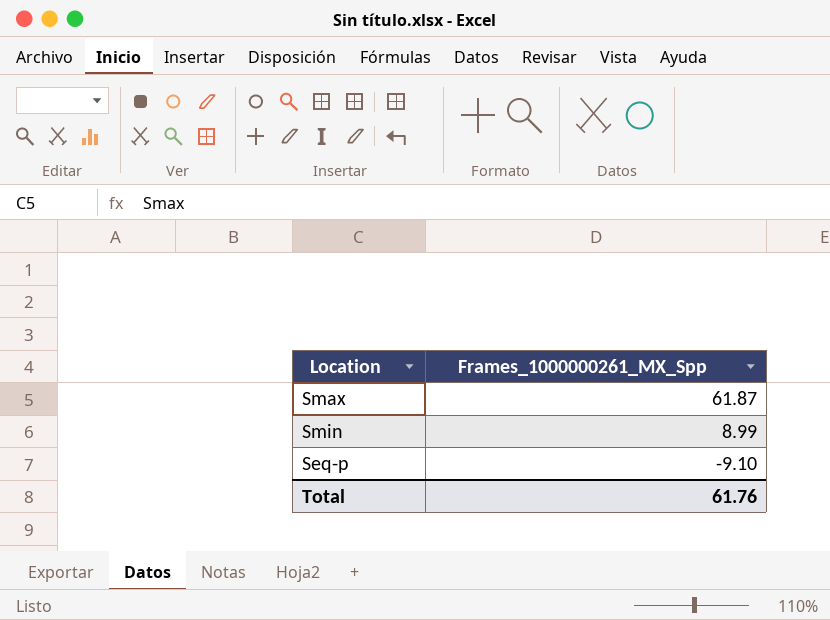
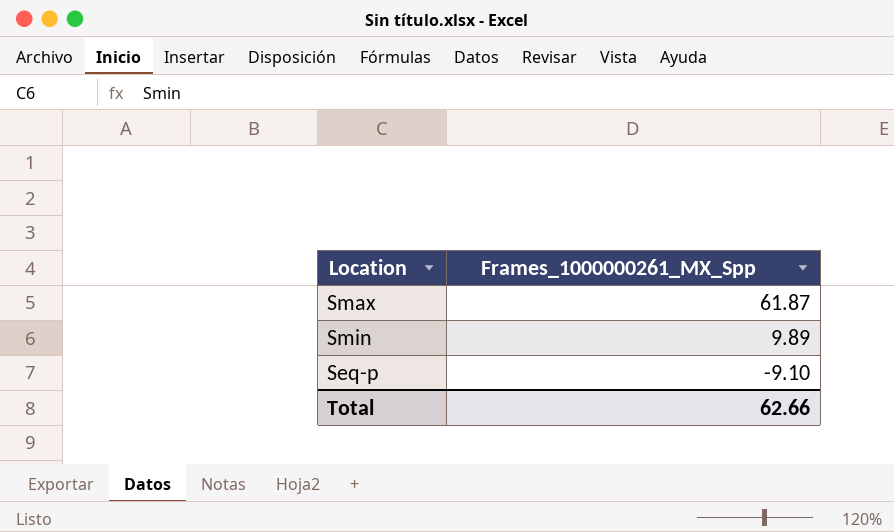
Smin | Frames_1000000261_MX_Spp: 8.99 -> 9.89
Total | Frames_1000000261_MX_Spp: 61.76 -> 62.66

